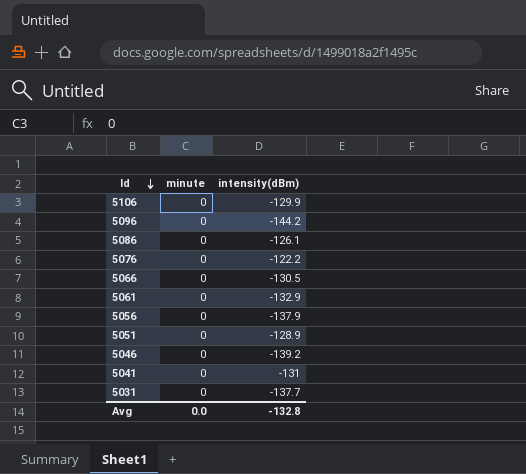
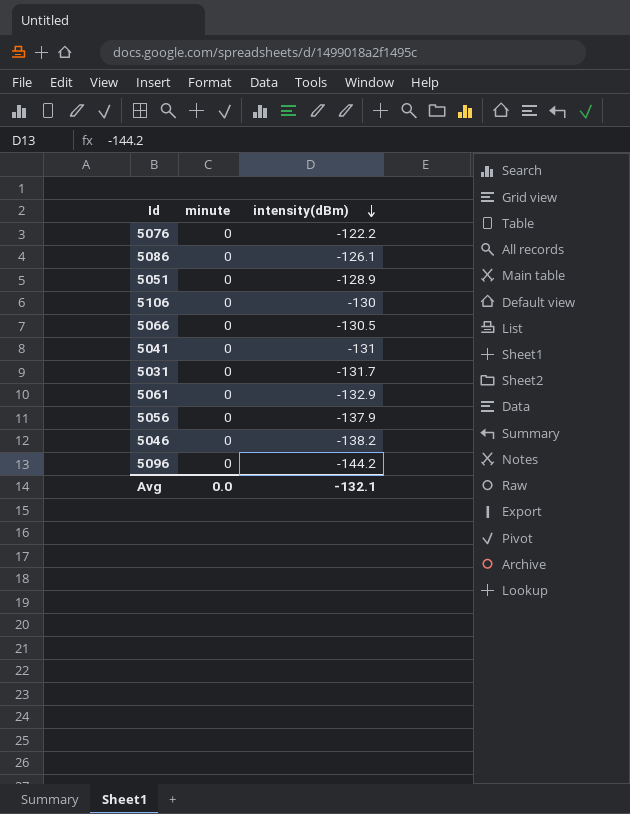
row order: Id descending -> intensity(dBm) descending
5106 | intensity(dBm): -129.9 -> -130
5031 | intensity(dBm): -137.7 -> -131.7
5046 | intensity(dBm): -139.2 -> -138.2
Avg | intensity(dBm): -132.8 -> -132.1

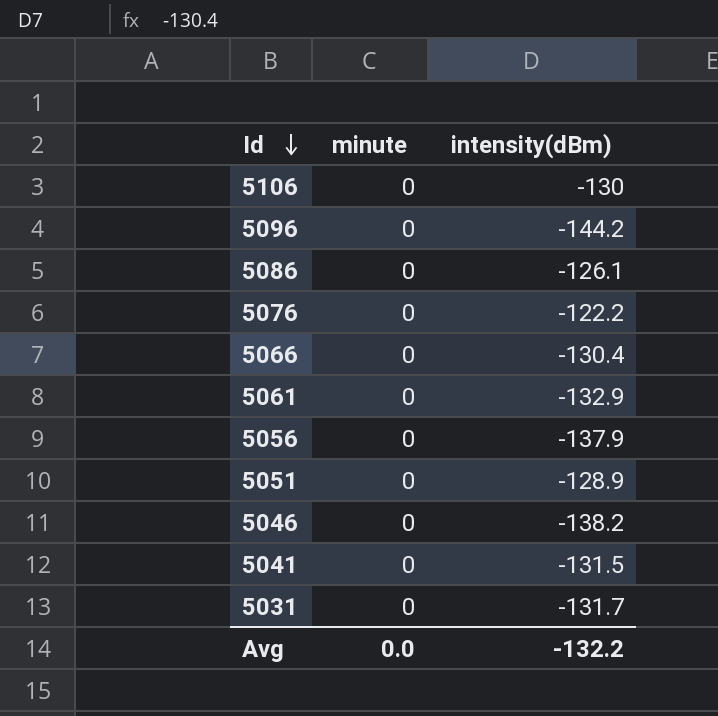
row order: intensity(dBm) descending -> Id descending
5066 | intensity(dBm): -130.5 -> -130.4
5041 | intensity(dBm): -131 -> -131.5
Avg | intensity(dBm): -132.1 -> -132.2

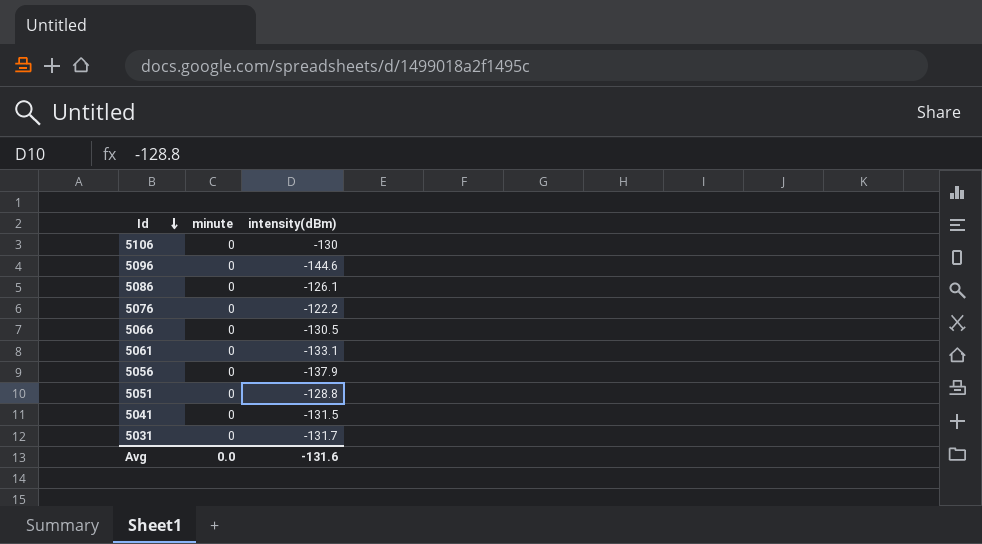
row 5046: 0 | -138.2 -> none
5096 | intensity(dBm): -144.2 -> -144.6
5066 | intensity(dBm): -130.4 -> -130.5
5061 | intensity(dBm): -132.9 -> -133.1
5051 | intensity(dBm): -128.9 -> -128.8
Avg | intensity(dBm): -132.2 -> -131.6

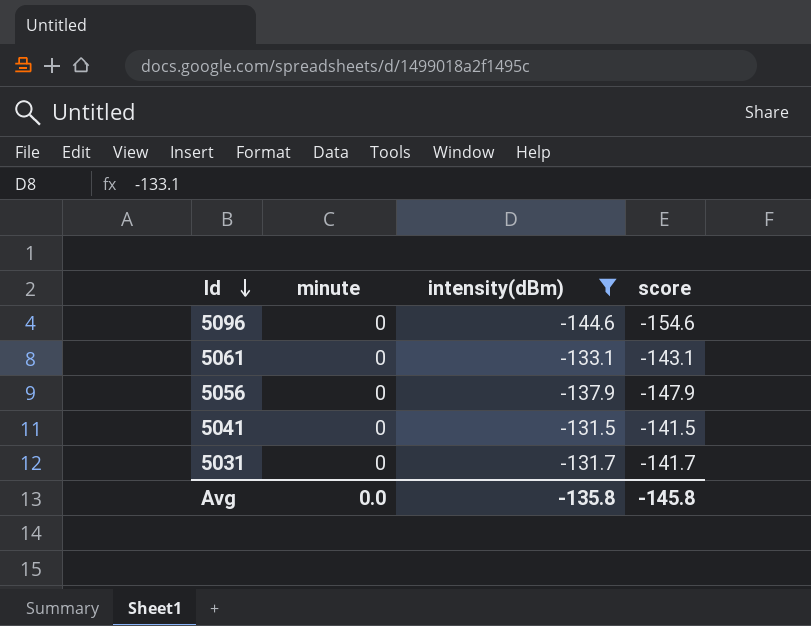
filter: none -> intensity(dBm) <= -131.5
column score | formula: none -> [intensity(dBm)] - 10
Avg | intensity(dBm): -131.6 -> -135.8

